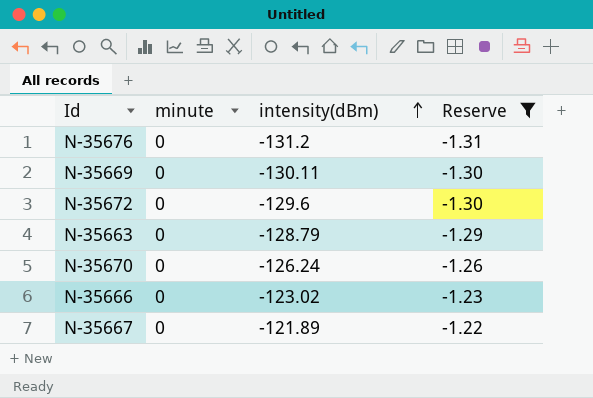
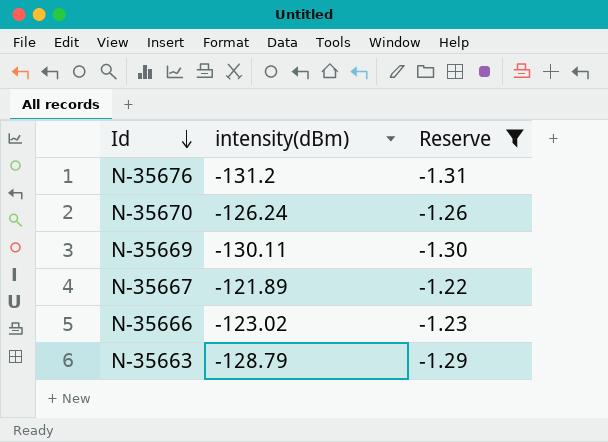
row order: intensity(dBm) ascending -> Id descending
column minute | position: 2 -> none
row N-35672: 0 | -129.6 | -1.30 -> none

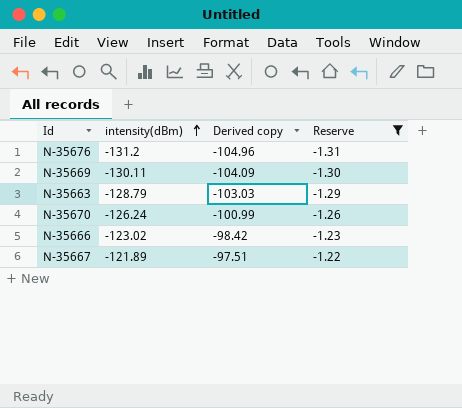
row order: Id descending -> intensity(dBm) ascending
column Derived copy | formula: none -> [intensity(dBm)] * 0.8

